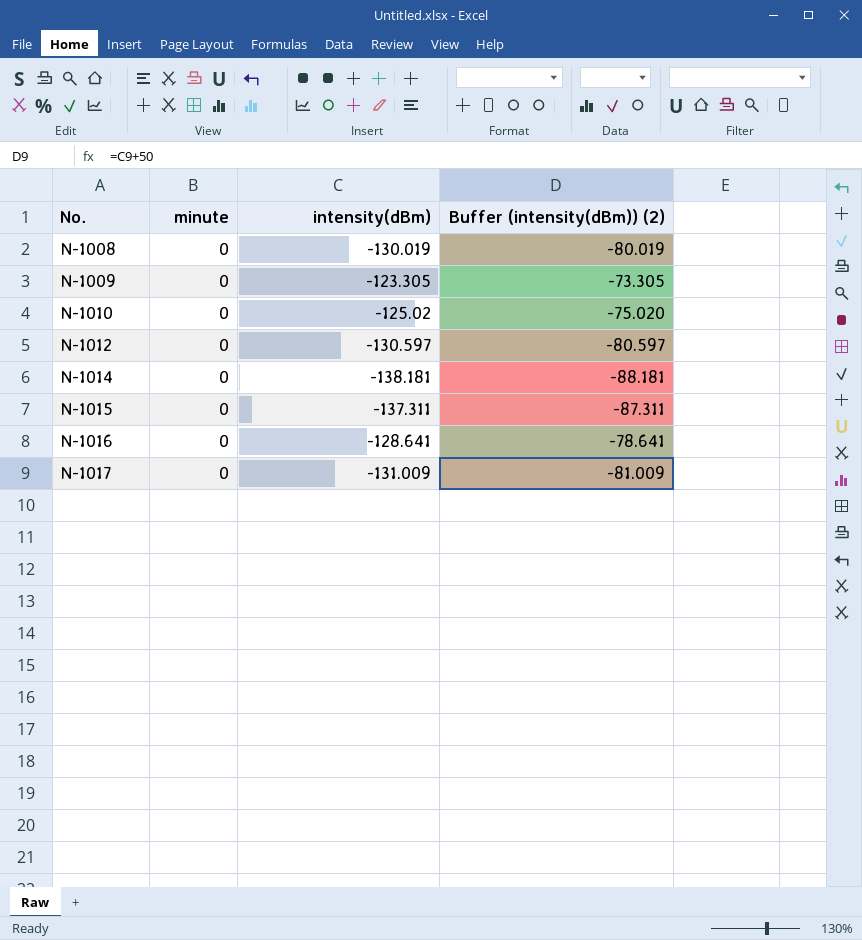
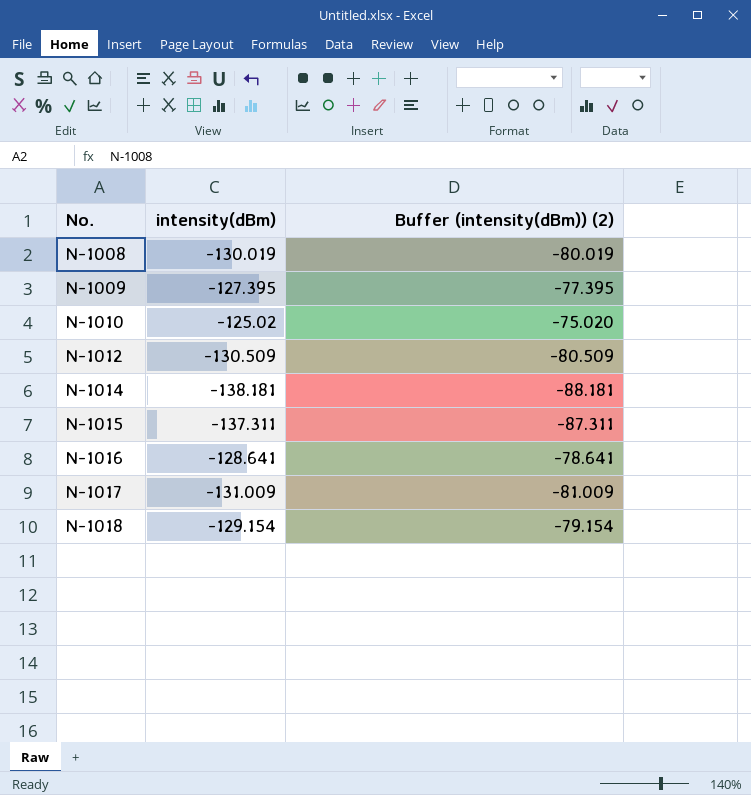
column minute | position: 2 -> none
N-1009 | intensity(dBm): -123.305 -> -127.395
N-1009 | Buffer (intensity(dBm)) (2): -73.305 -> -77.395
N-1012 | intensity(dBm): -130.597 -> -130.509
N-1012 | Buffer (intensity(dBm)) (2): -80.597 -> -80.509
row N-1018: none -> -129.154 | -79.154

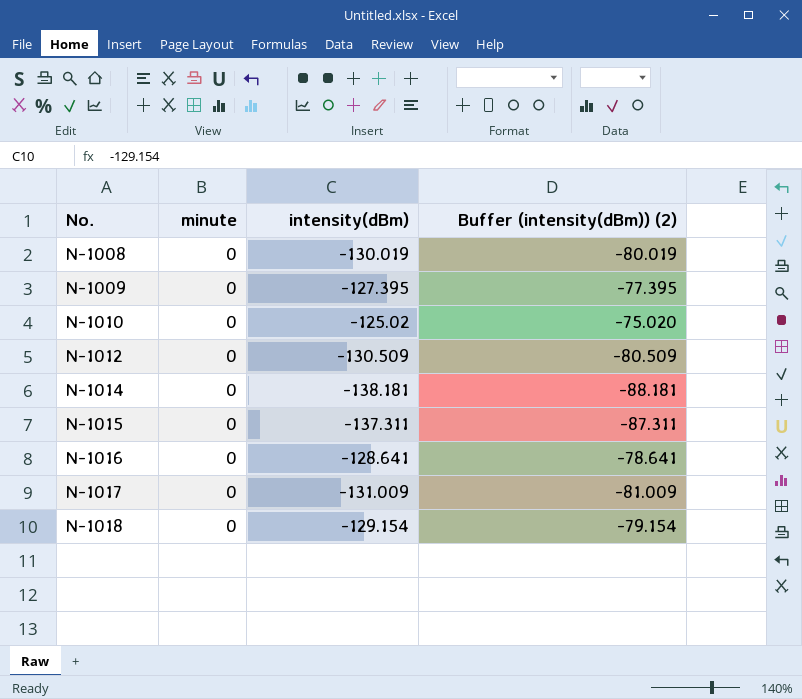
column minute | position: none -> 2

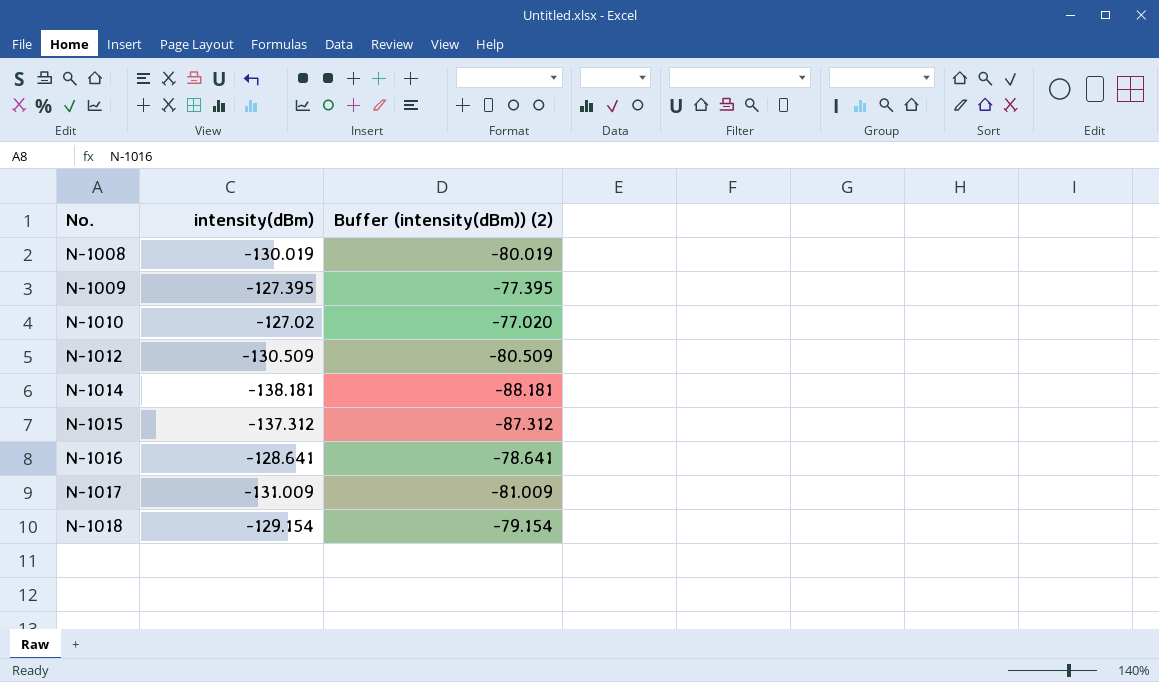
column minute | position: 2 -> none
N-1010 | intensity(dBm): -125.02 -> -127.02
N-1010 | Buffer (intensity(dBm)) (2): -75.020 -> -77.020
N-1015 | intensity(dBm): -137.311 -> -137.312
N-1015 | Buffer (intensity(dBm)) (2): -87.311 -> -87.312

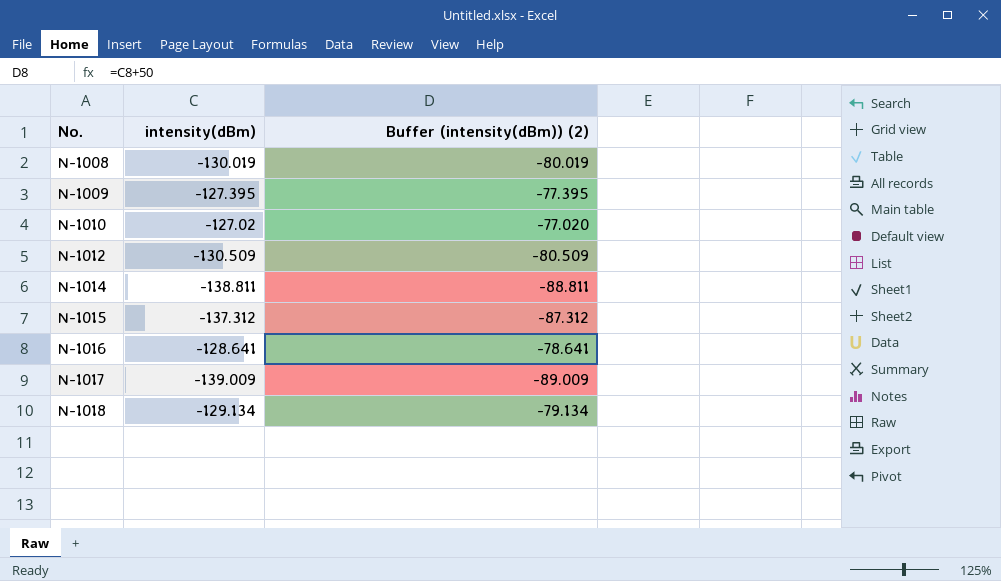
N-1014 | intensity(dBm): -138.181 -> -138.811
N-1014 | Buffer (intensity(dBm)) (2): -88.181 -> -88.811
N-1017 | intensity(dBm): -131.009 -> -139.009
N-1017 | Buffer (intensity(dBm)) (2): -81.009 -> -89.009
N-1018 | intensity(dBm): -129.154 -> -129.134
N-1018 | Buffer (intensity(dBm)) (2): -79.154 -> -79.134

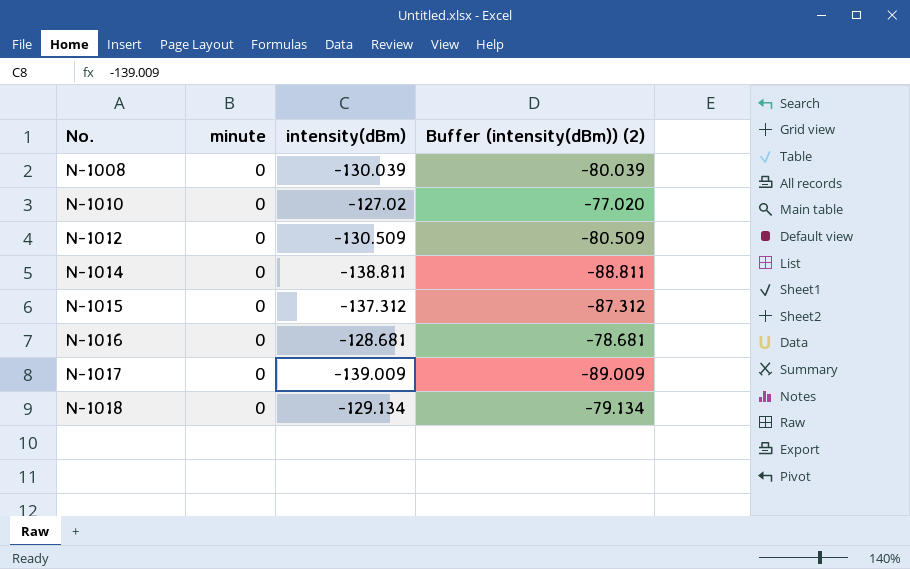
column minute | position: none -> 2
row N-1009: -127.395 | -77.395 -> none
N-1008 | intensity(dBm): -130.019 -> -130.039
N-1008 | Buffer (intensity(dBm)) (2): -80.019 -> -80.039
N-1016 | intensity(dBm): -128.641 -> -128.681
N-1016 | Buffer (intensity(dBm)) (2): -78.641 -> -78.681

